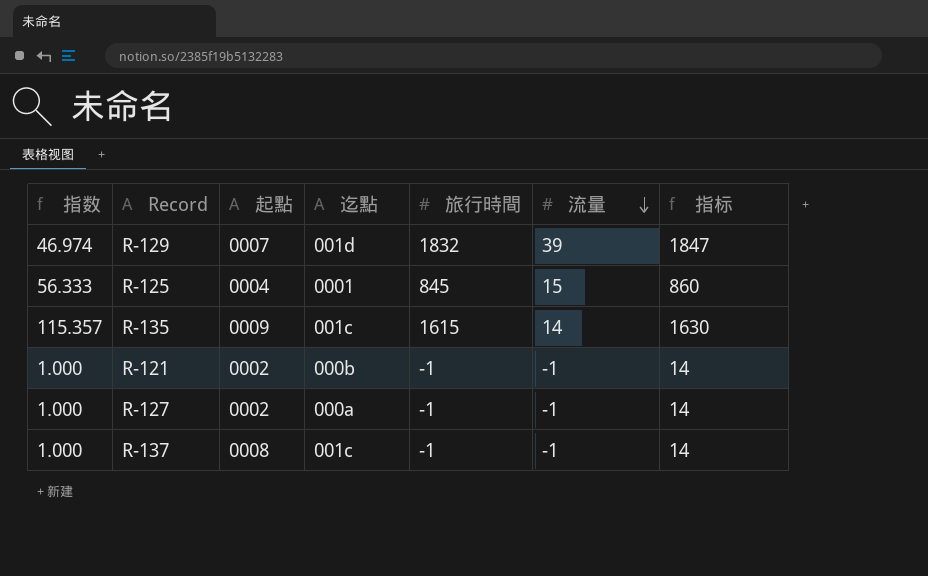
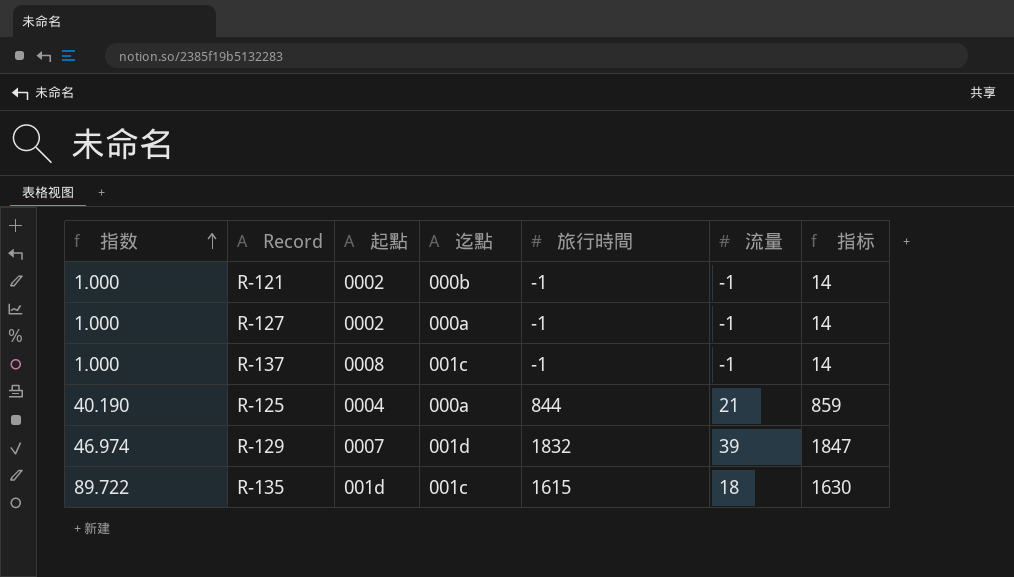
row order: 流量 descending -> 指数 ascending
R-125 | 指数: 56.333 -> 40.190
R-125 | 迄點: 0001 -> 000a
R-125 | 旅行時間: 845 -> 844
R-125 | 流量: 15 -> 21
R-125 | 指标: 860 -> 859
R-135 | 指数: 115.357 -> 89.722
R-135 | 起點: 0009 -> 001d
R-135 | 流量: 14 -> 18

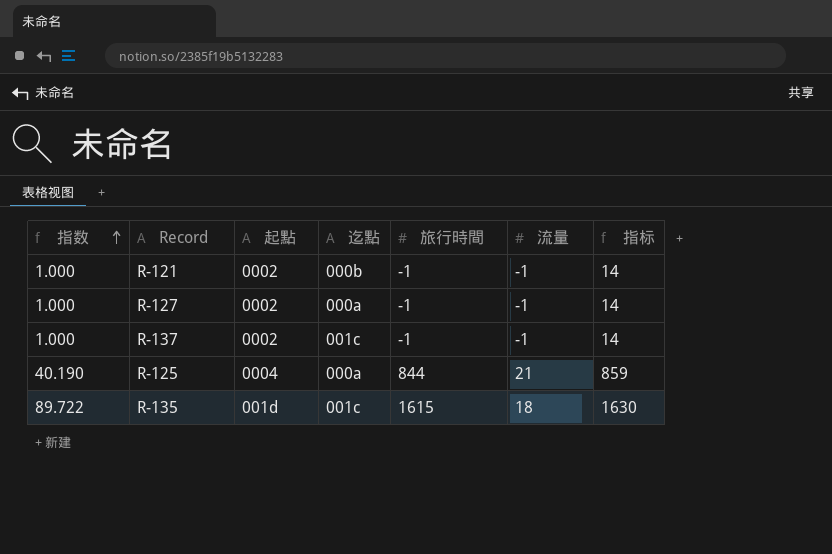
row R-129: 46.974 | 0007 | 001d | 1832 | 39 | 1847 -> none
R-137 | 起點: 0008 -> 0002

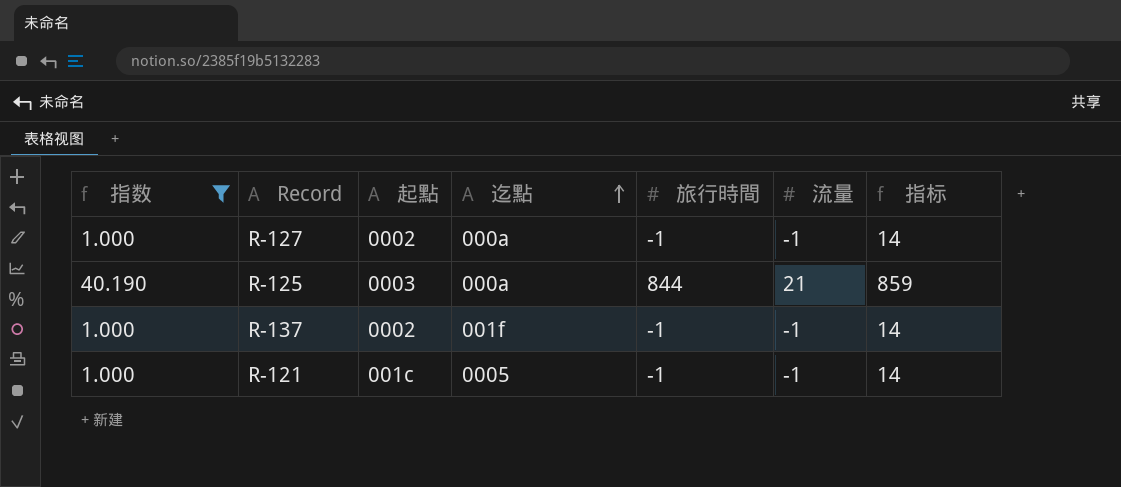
filter: none -> 指数 != 89.722
row order: 指数 ascending -> 迄點 ascending
R-125 | 起點: 0004 -> 0003
R-137 | 迄點: 001c -> 001f
R-121 | 起點: 0002 -> 001c
R-121 | 迄點: 000b -> 0005

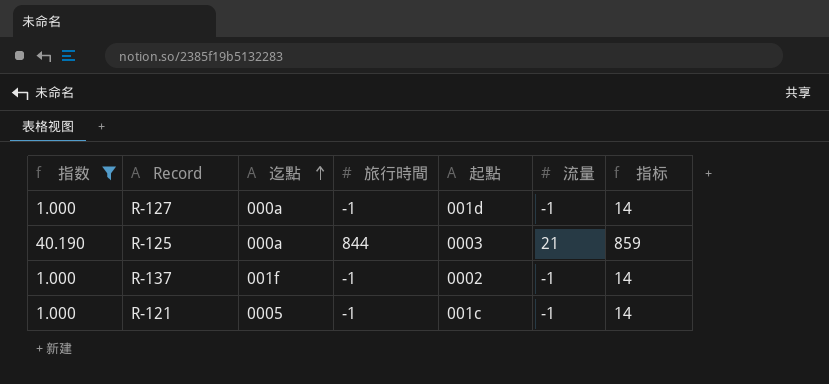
column 起點 | position: 3 -> 5
R-127 | 起點: 0002 -> 001d

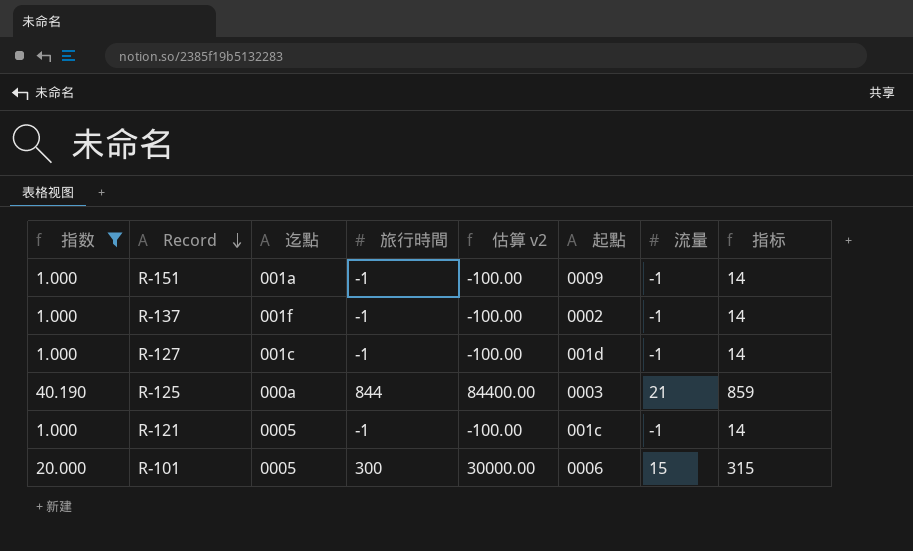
row order: 迄點 ascending -> Record descending
column 估算 v2 | formula: none -> [旅行時間] * 100
row R-151: none -> 1.000 | 001a | -1 | -100.00 | 0009 | -1 | 14
R-127 | 迄點: 000a -> 001c
row R-101: none -> 20.000 | 0005 | 300 | 30000.00 | 0006 | 15 | 315

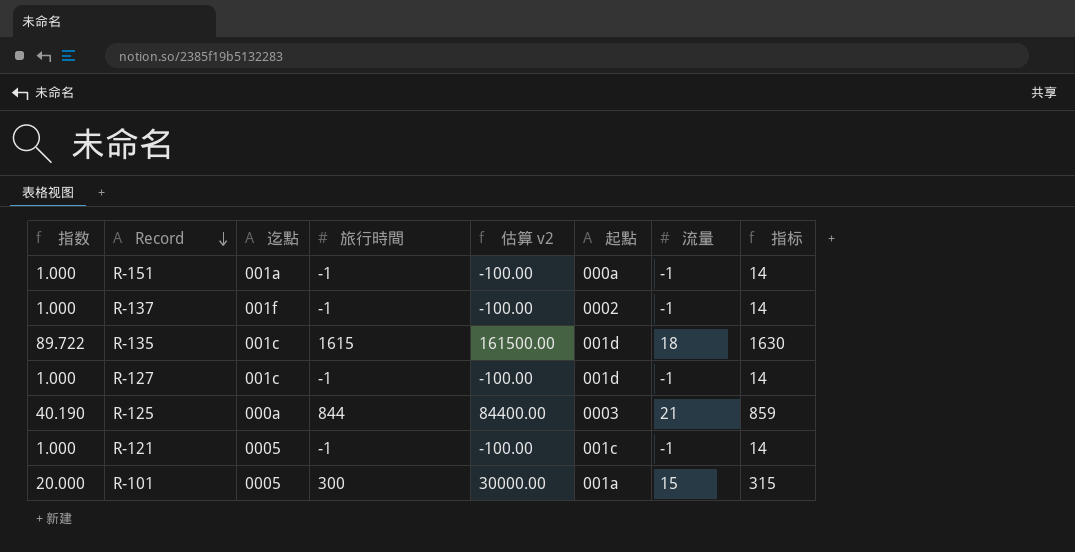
filter: 指数 != 89.722 -> none
R-151 | 起點: 0009 -> 000a
R-101 | 起點: 0006 -> 001a

